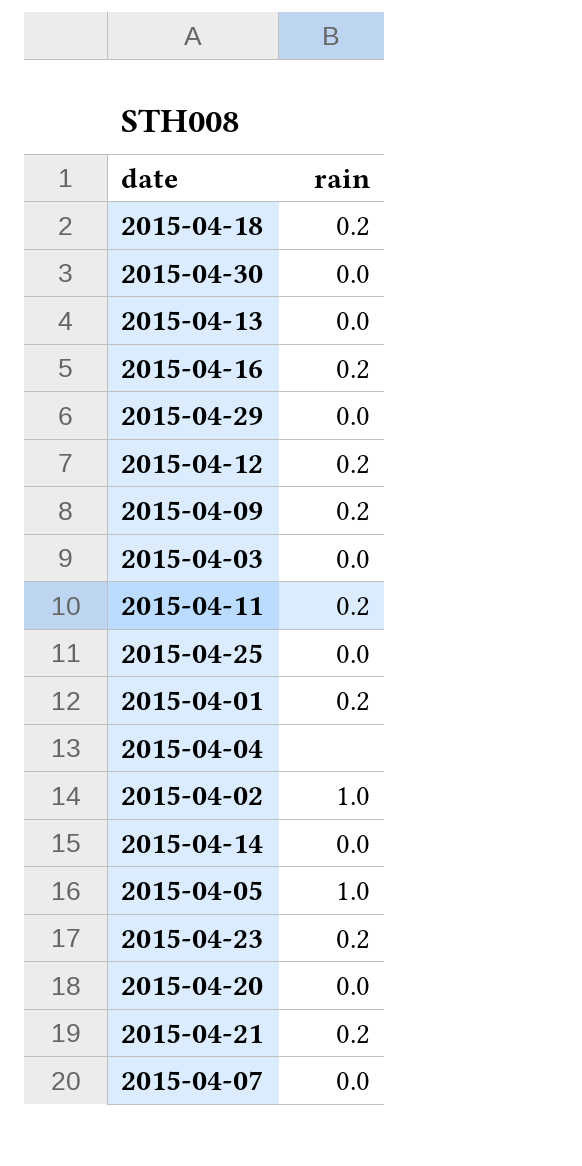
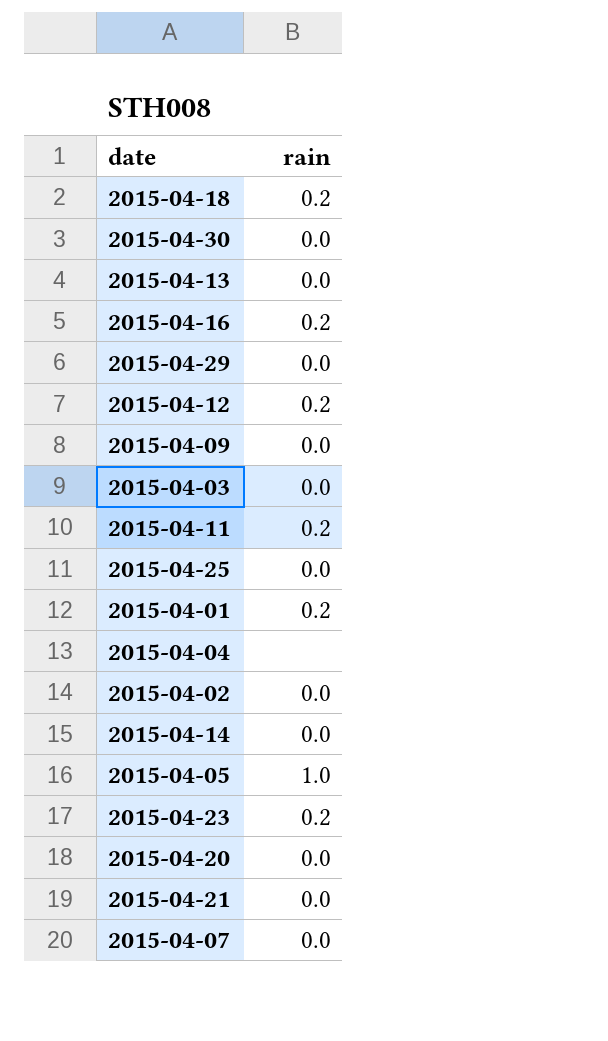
2015-04-09 | rain: 0.2 -> 0.0
2015-04-02 | rain: 1.0 -> 0.0
2015-04-21 | rain: 0.2 -> 0.0

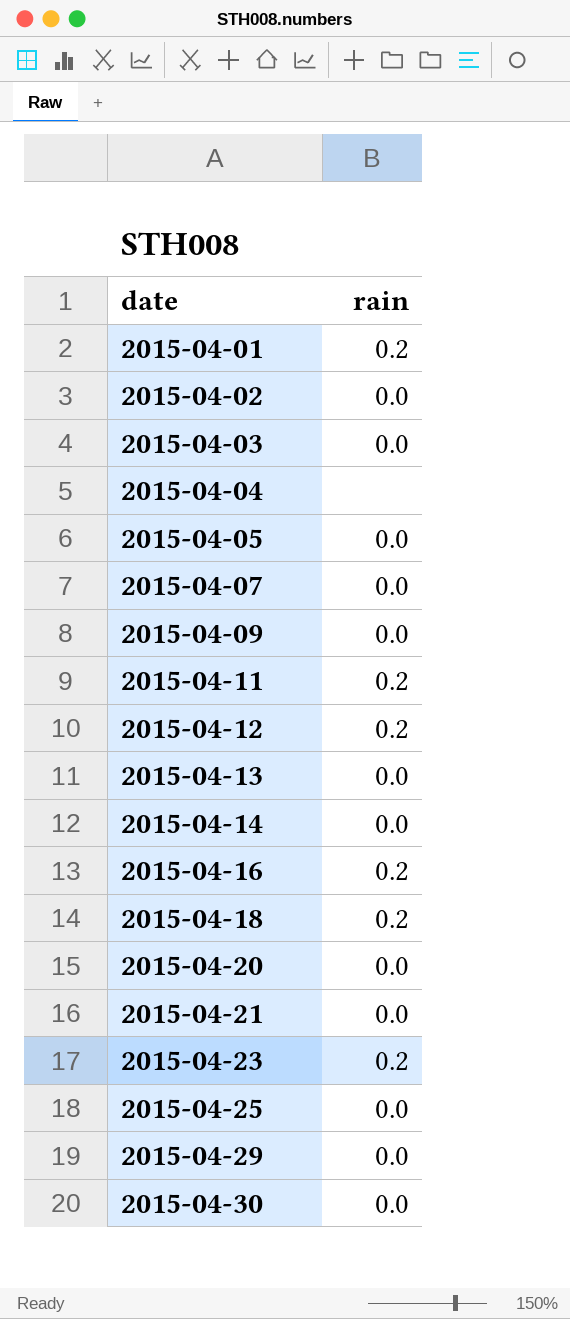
row order: none -> date ascending
2015-04-05 | rain: 1.0 -> 0.0

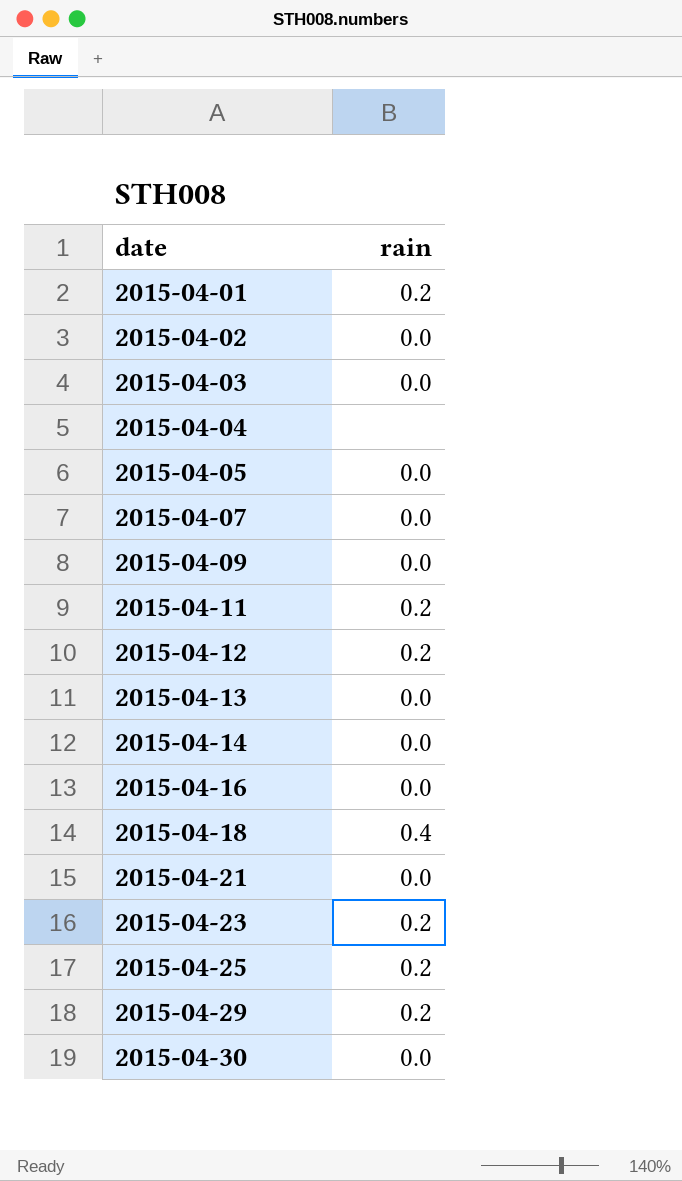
row 2015-04-20: 0.0 -> none
2015-04-16 | rain: 0.2 -> 0.0
2015-04-18 | rain: 0.2 -> 0.4
2015-04-25 | rain: 0.0 -> 0.2
2015-04-29 | rain: 0.0 -> 0.2

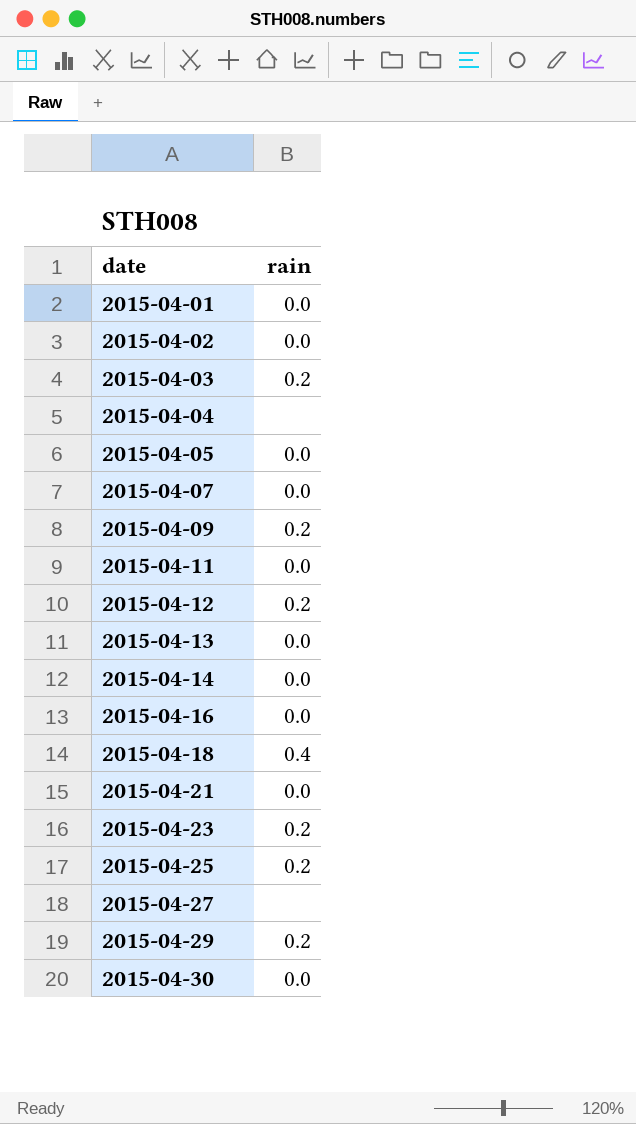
2015-04-01 | rain: 0.2 -> 0.0
2015-04-03 | rain: 0.0 -> 0.2
2015-04-09 | rain: 0.0 -> 0.2
2015-04-11 | rain: 0.2 -> 0.0
row 2015-04-27: none -> none

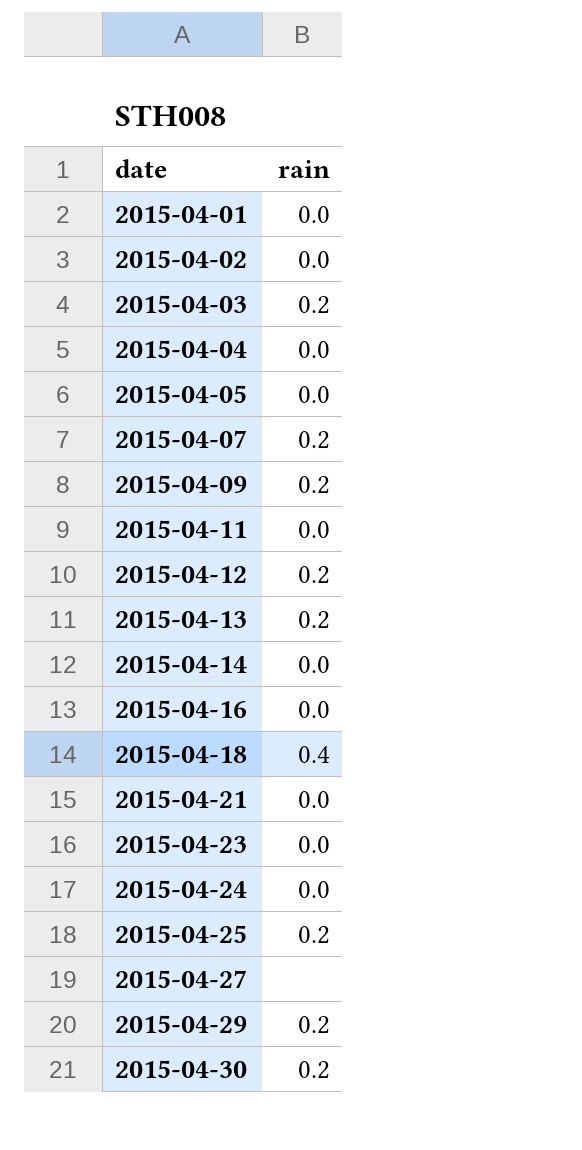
2015-04-04 | rain: none -> 0.0
2015-04-07 | rain: 0.0 -> 0.2
2015-04-13 | rain: 0.0 -> 0.2
2015-04-23 | rain: 0.2 -> 0.0
row 2015-04-24: none -> 0.0
2015-04-30 | rain: 0.0 -> 0.2

